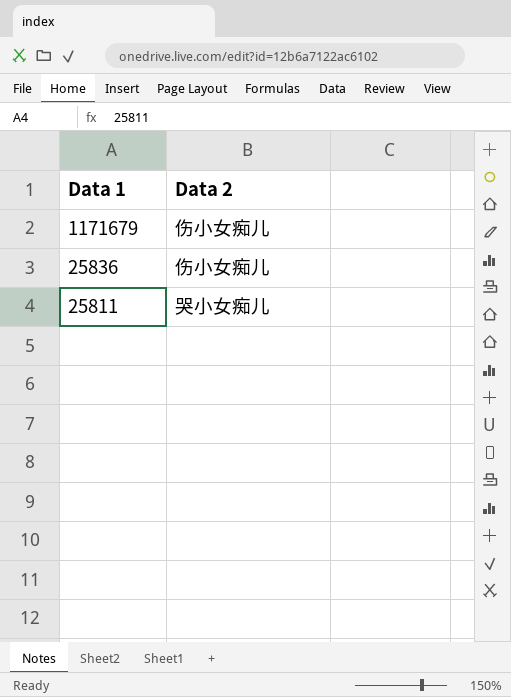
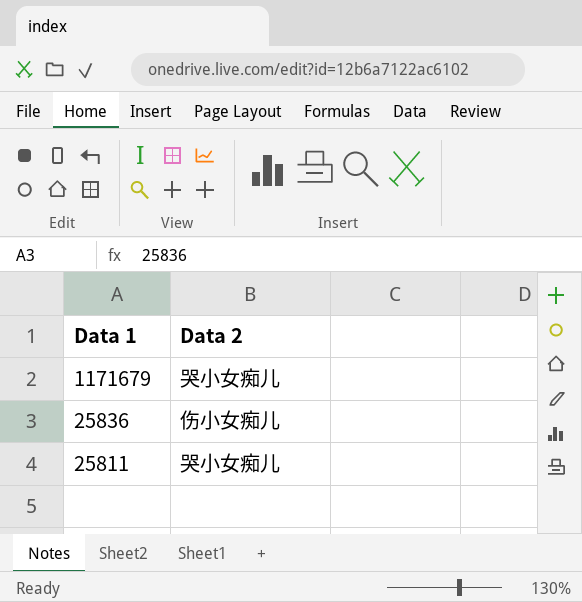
1171679 | Data 2: 伤小女痴儿 -> 哭小女痴儿

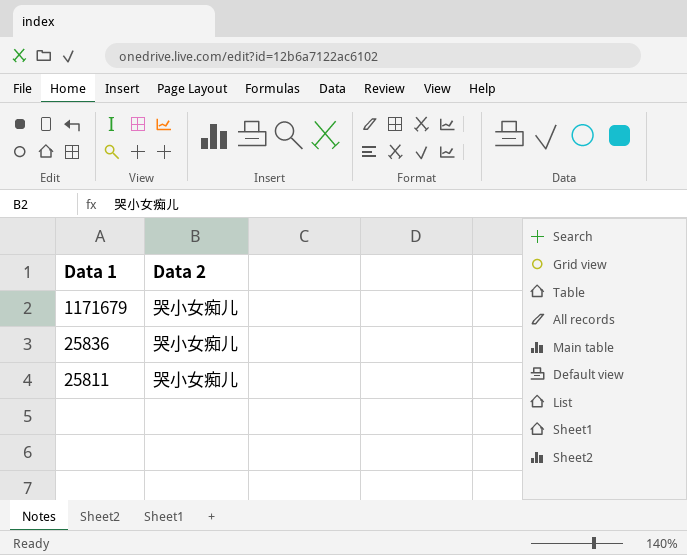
25836 | Data 2: 伤小女痴儿 -> 哭小女痴儿

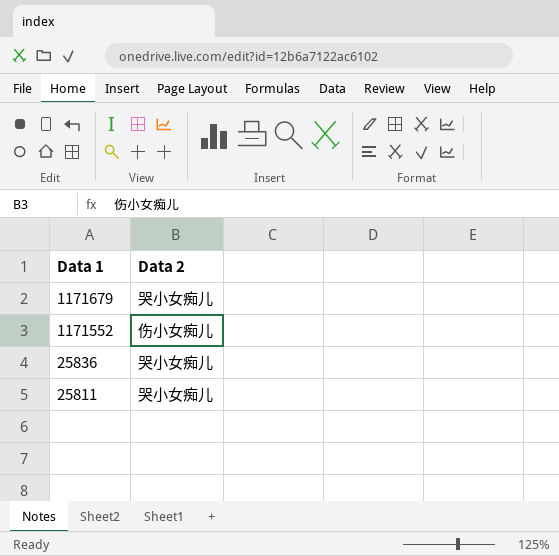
row 1171552: none -> 伤小女痴儿

